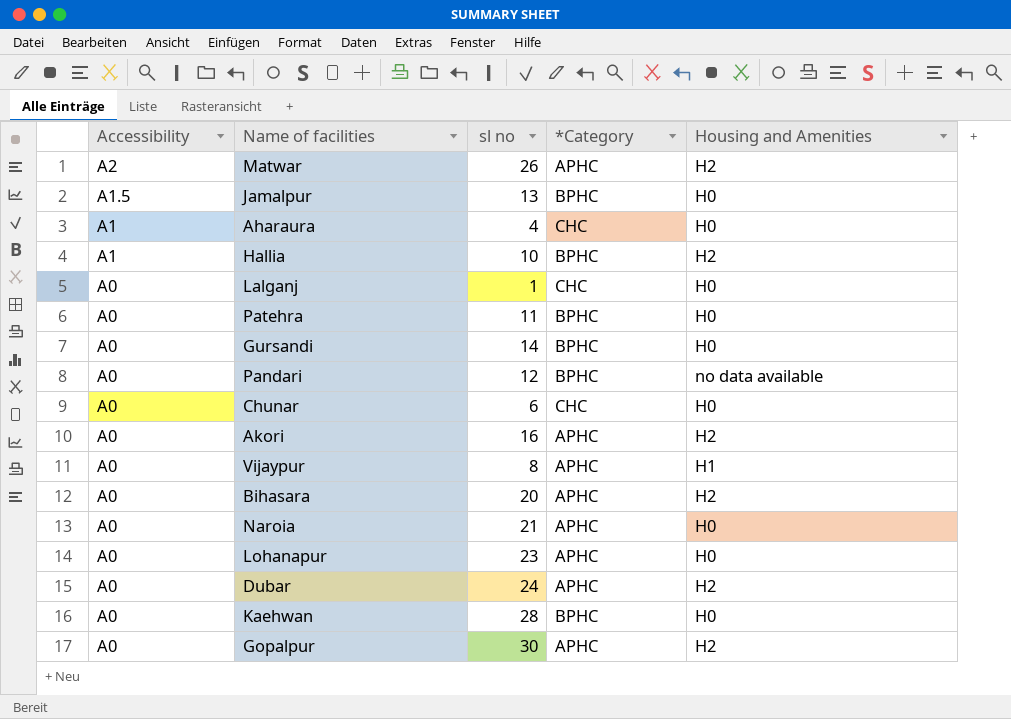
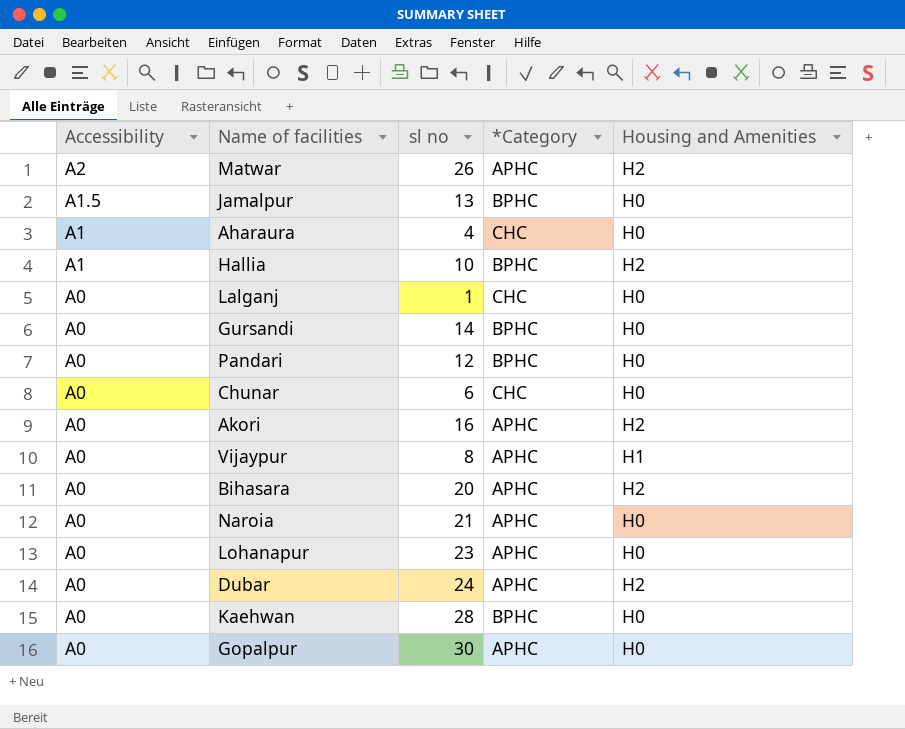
row Patehra: A0 | 11 | BPHC | H0 -> none
Pandari | Housing and Amenities: no data available -> H0
Gopalpur | Housing and Amenities: H2 -> H0

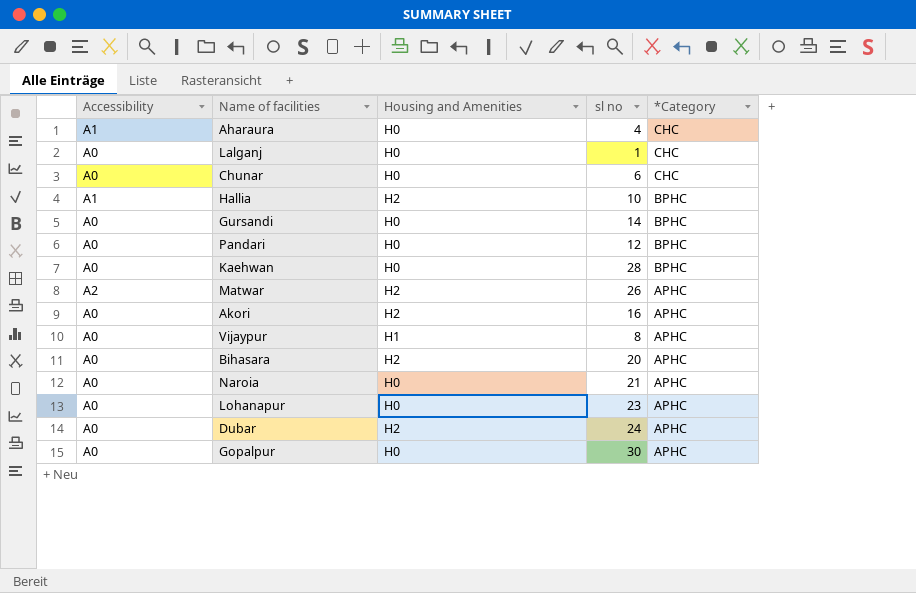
row order: Accessibility descending -> *Category descending
column Housing and Amenities | position: 5 -> 3
row Jamalpur: A1.5 | 13 | BPHC | H0 -> none

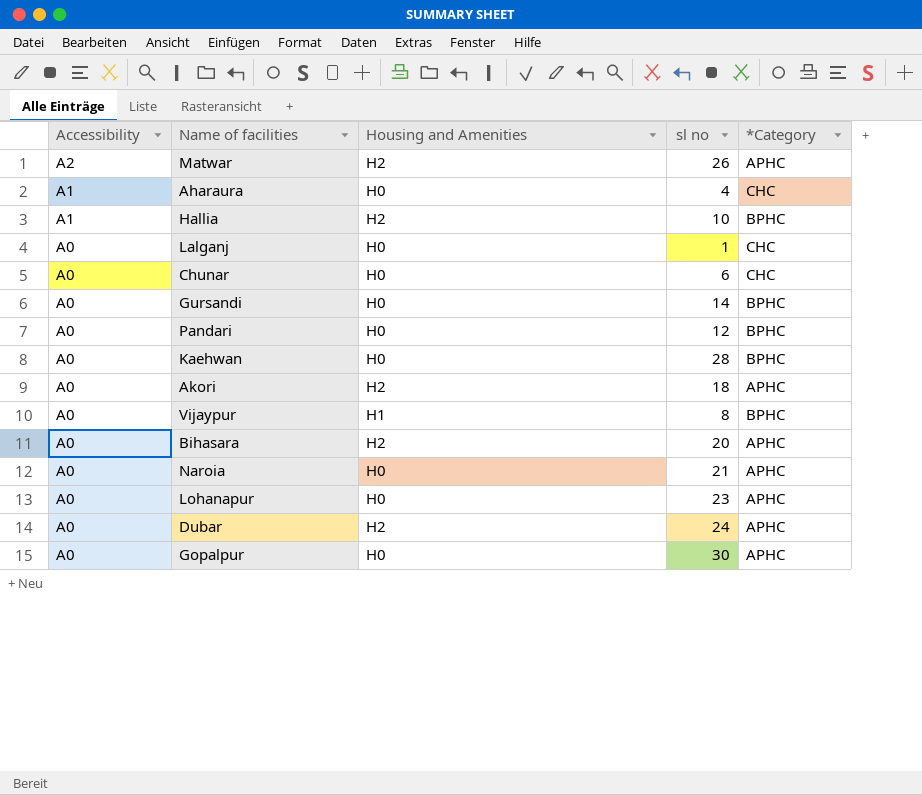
row order: *Category descending -> Accessibility descending
Akori | sl no: 16 -> 18
Vijaypur | *Category: APHC -> BPHC

